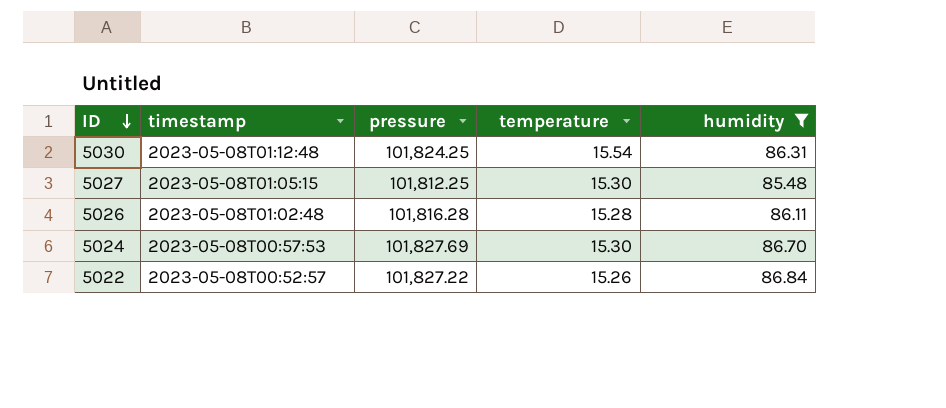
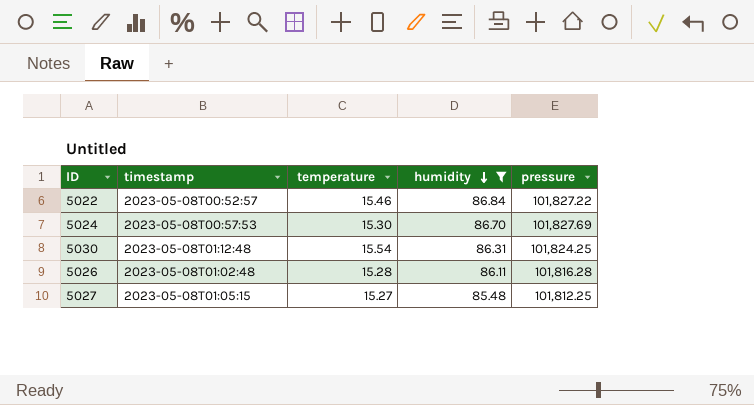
row order: ID descending -> humidity descending
column pressure | position: 3 -> 5
5022 | temperature: 15.26 -> 15.46
5027 | temperature: 15.30 -> 15.27

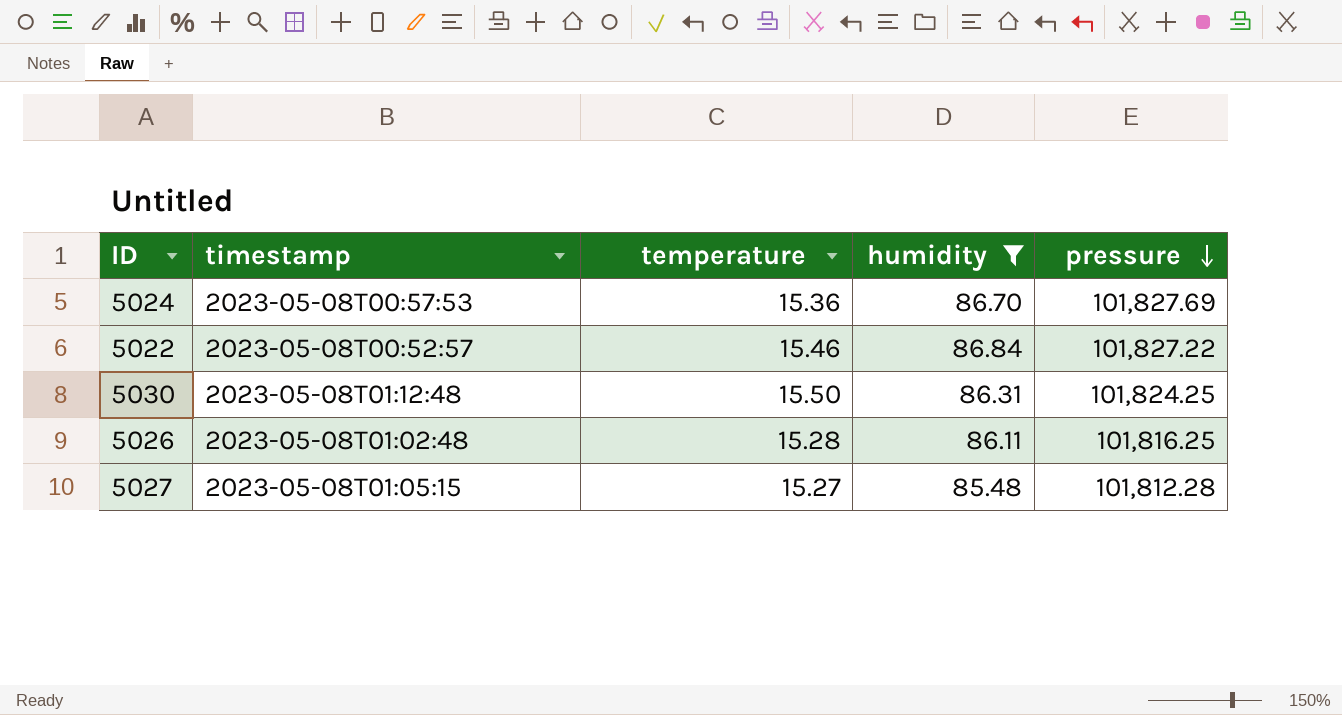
row order: humidity descending -> pressure descending
5024 | temperature: 15.30 -> 15.36
5030 | temperature: 15.54 -> 15.50
5026 | pressure: 101,816.28 -> 101,816.25
5027 | pressure: 101,812.25 -> 101,812.28

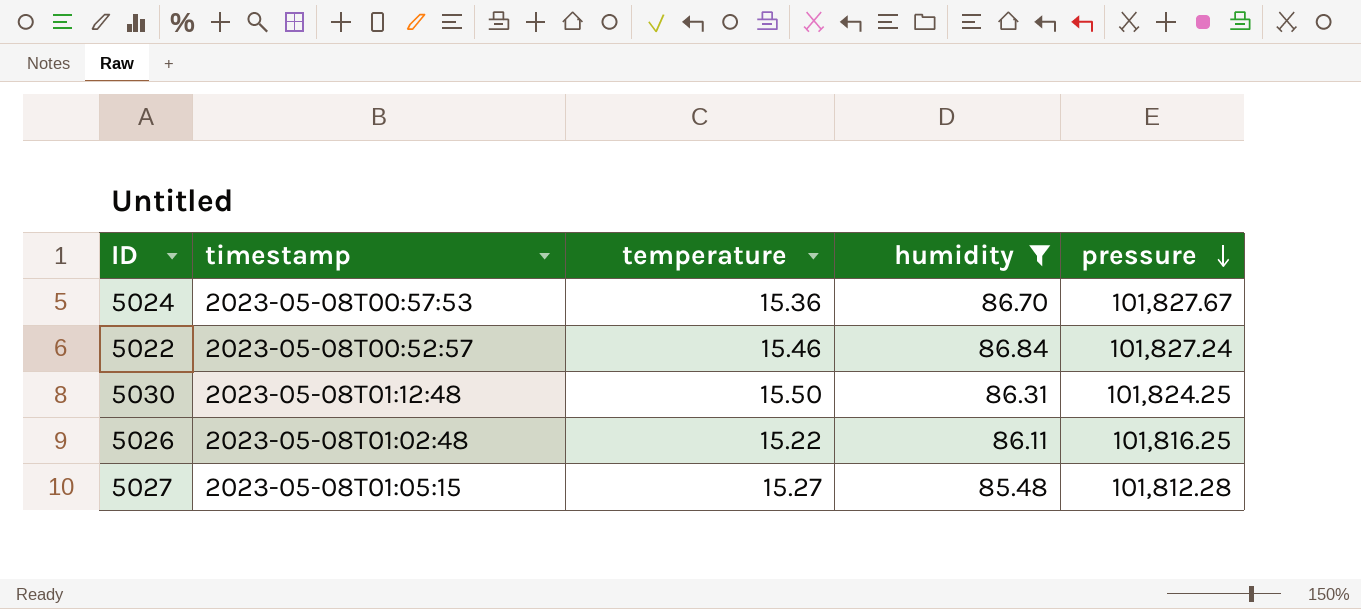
5024 | pressure: 101,827.69 -> 101,827.67
5022 | pressure: 101,827.22 -> 101,827.24
5026 | temperature: 15.28 -> 15.22

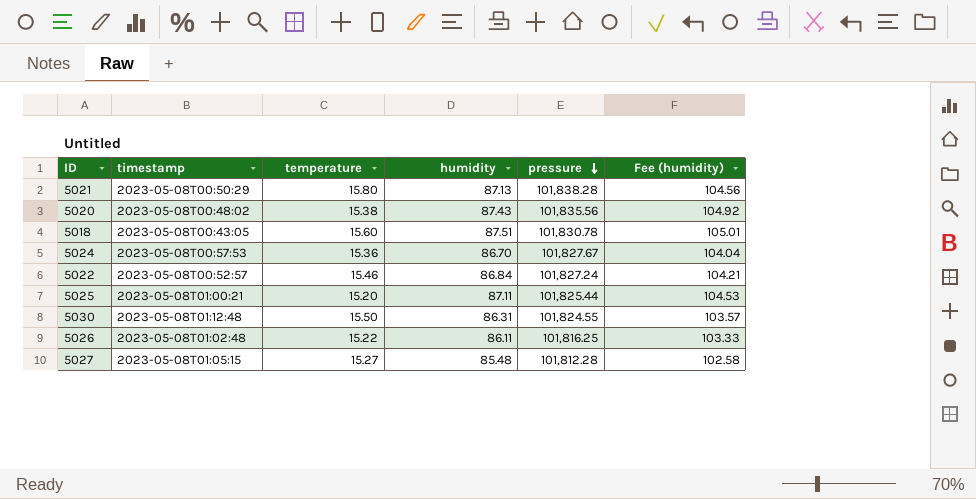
filter: humidity <= 86.84 -> none
column Fee (humidity) | formula: none -> [humidity] * 1.2
5030 | pressure: 101,824.25 -> 101,824.55

